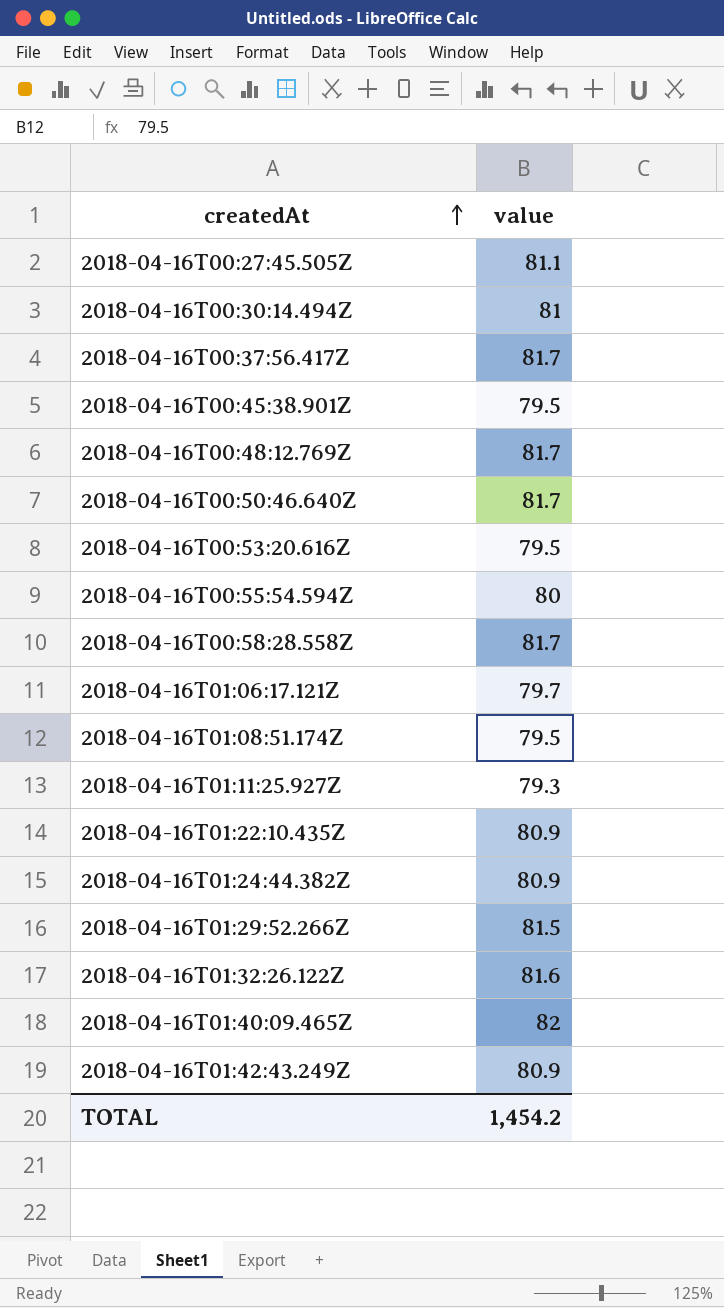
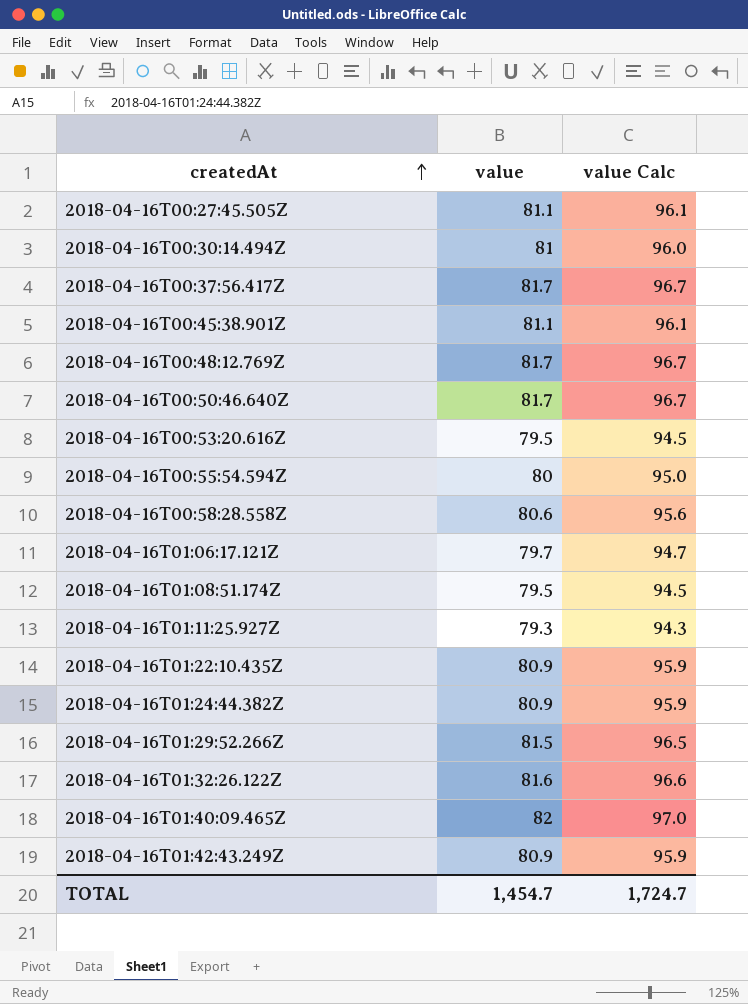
column value Calc | formula: none -> [value] + 15
2018-04-16T00:45:38.901Z | value: 79.5 -> 81.1
2018-04-16T00:58:28.558Z | value: 81.7 -> 80.6
TOTAL | value: 1,454.2 -> 1,454.7

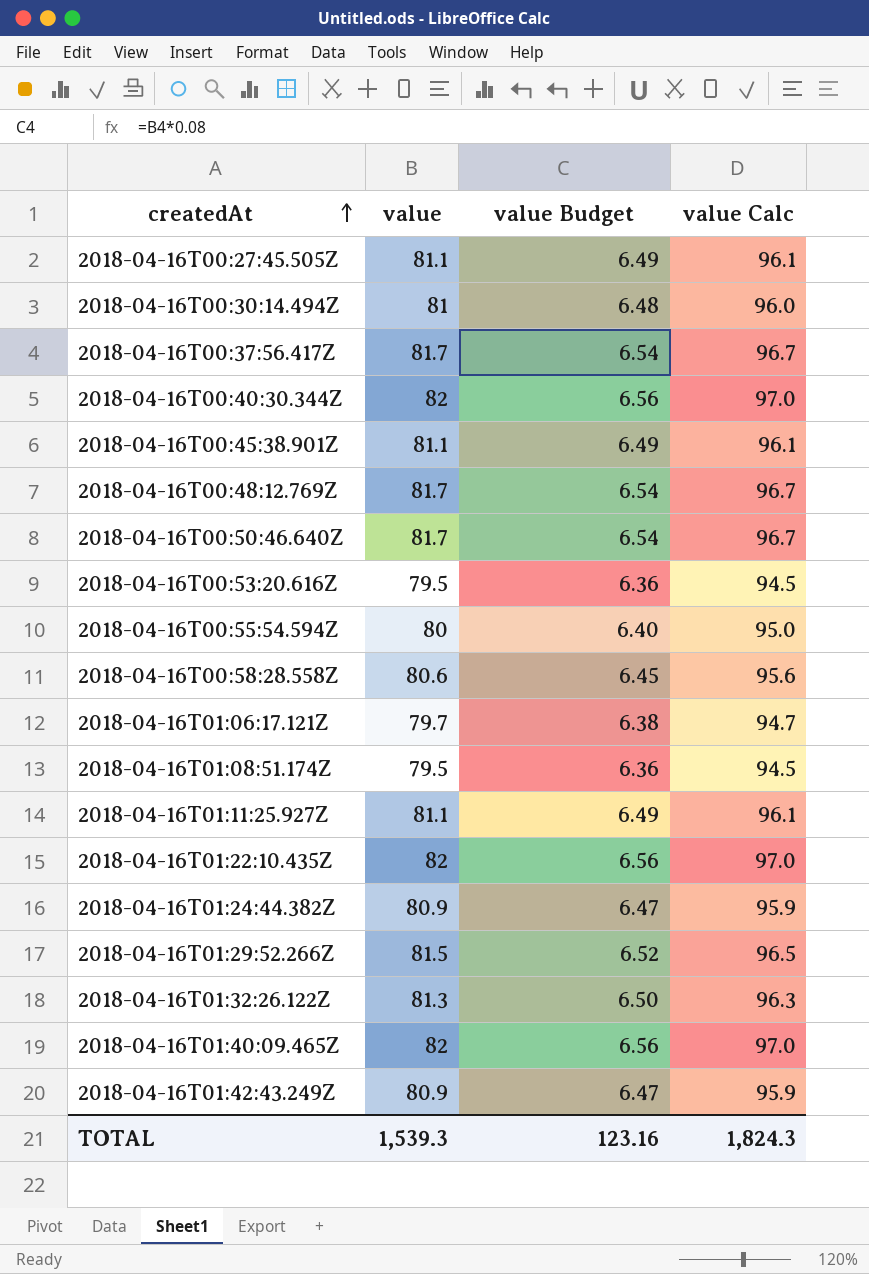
column value Budget | formula: none -> [value] * 0.08
row 2018-04-16T00:40:30.344Z: none -> 82 | 6.56 | 97.0
2018-04-16T01:11:25.927Z | value: 79.3 -> 81.1
2018-04-16T01:11:25.927Z | value Calc: 94.3 -> 96.1
2018-04-16T01:22:10.435Z | value: 80.9 -> 82
2018-04-16T01:22:10.435Z | value Calc: 95.9 -> 97.0
2018-04-16T01:32:26.122Z | value: 81.6 -> 81.3
2018-04-16T01:32:26.122Z | value Calc: 96.6 -> 96.3
TOTAL | value: 1,454.7 -> 1,539.3
TOTAL | value Calc: 1,724.7 -> 1,824.3

